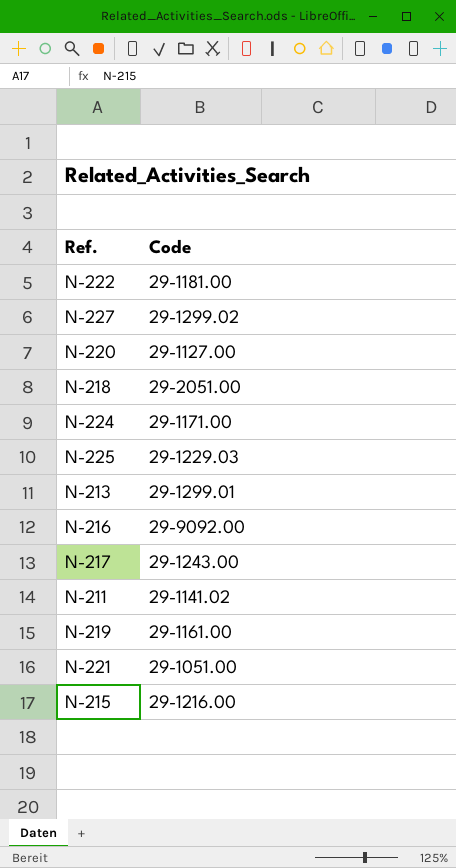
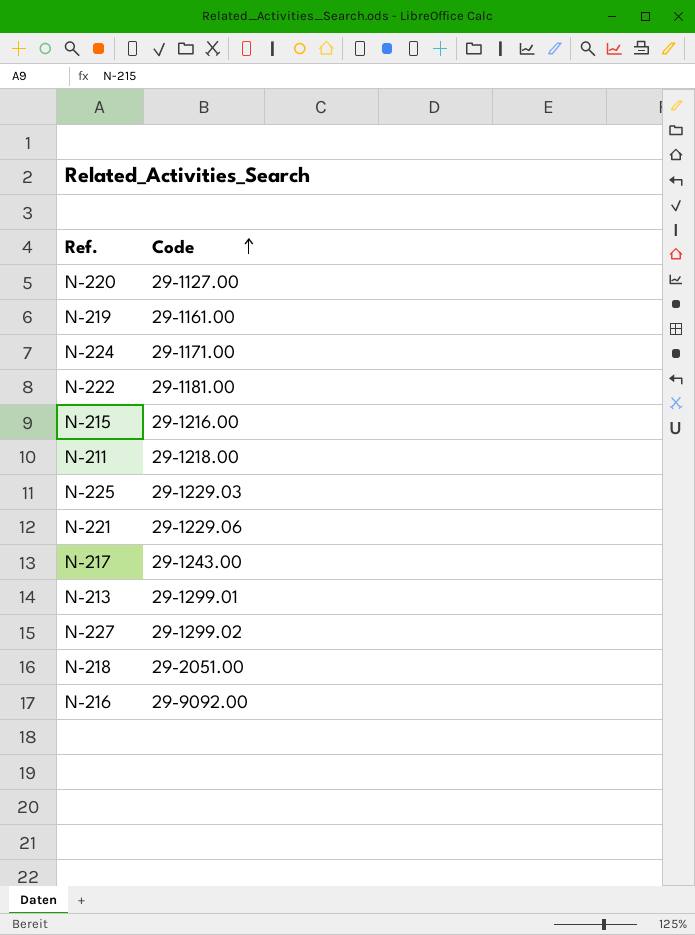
row order: none -> Code ascending
N-211 | Code: 29-1141.02 -> 29-1218.00
N-221 | Code: 29-1051.00 -> 29-1229.06

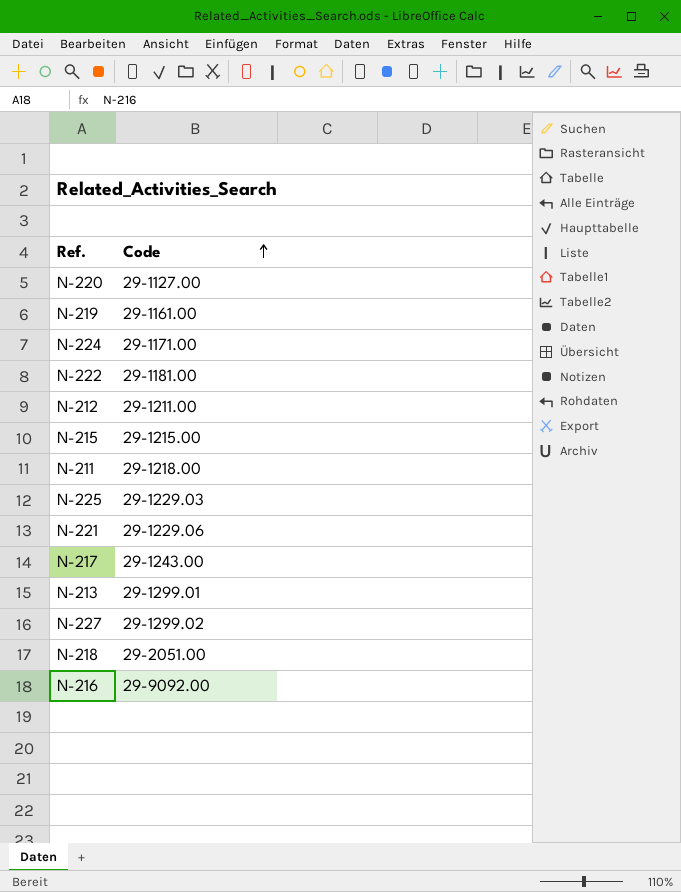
row N-212: none -> 29-1211.00
N-215 | Code: 29-1216.00 -> 29-1215.00

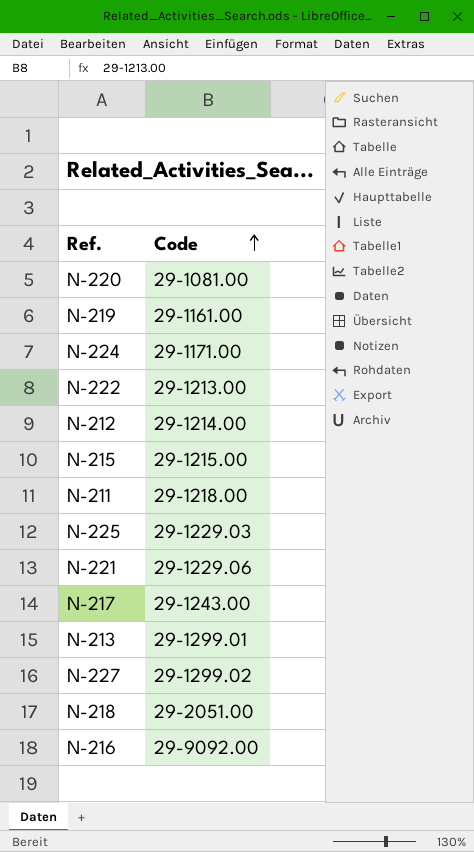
N-220 | Code: 29-1127.00 -> 29-1081.00
N-222 | Code: 29-1181.00 -> 29-1213.00
N-212 | Code: 29-1211.00 -> 29-1214.00

